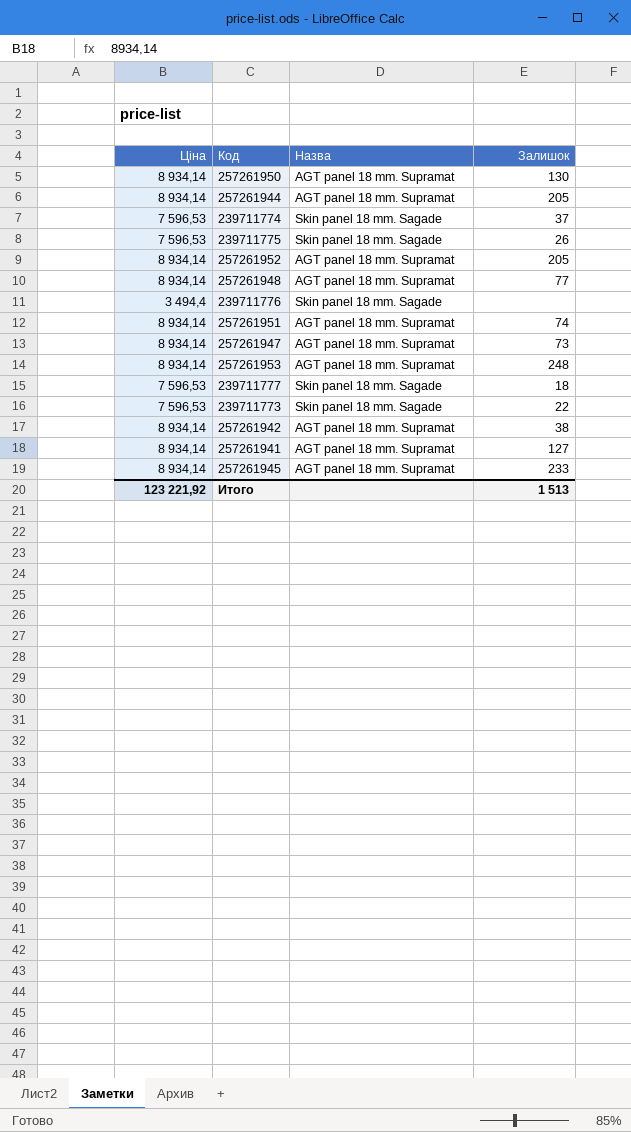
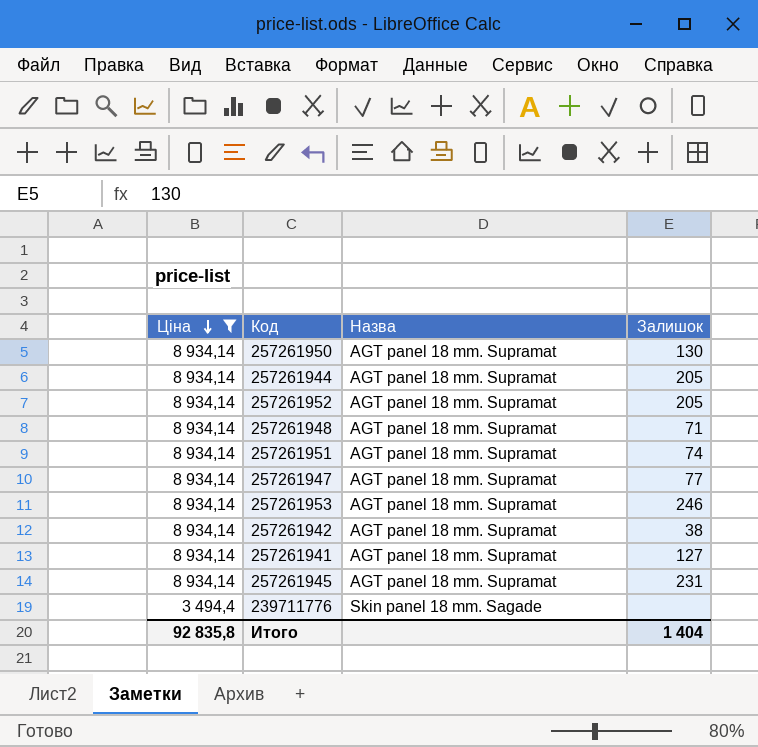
filter: none -> Ціна != 7 596,53
row order: none -> Ціна descending
257261948 | Залишок: 77 -> 71
257261947 | Залишок: 73 -> 77
257261953 | Залишок: 248 -> 246
257261945 | Залишок: 233 -> 231
Итого | Ціна: 123 221,92 -> 92 835,8
Итого | Залишок: 1 513 -> 1 404

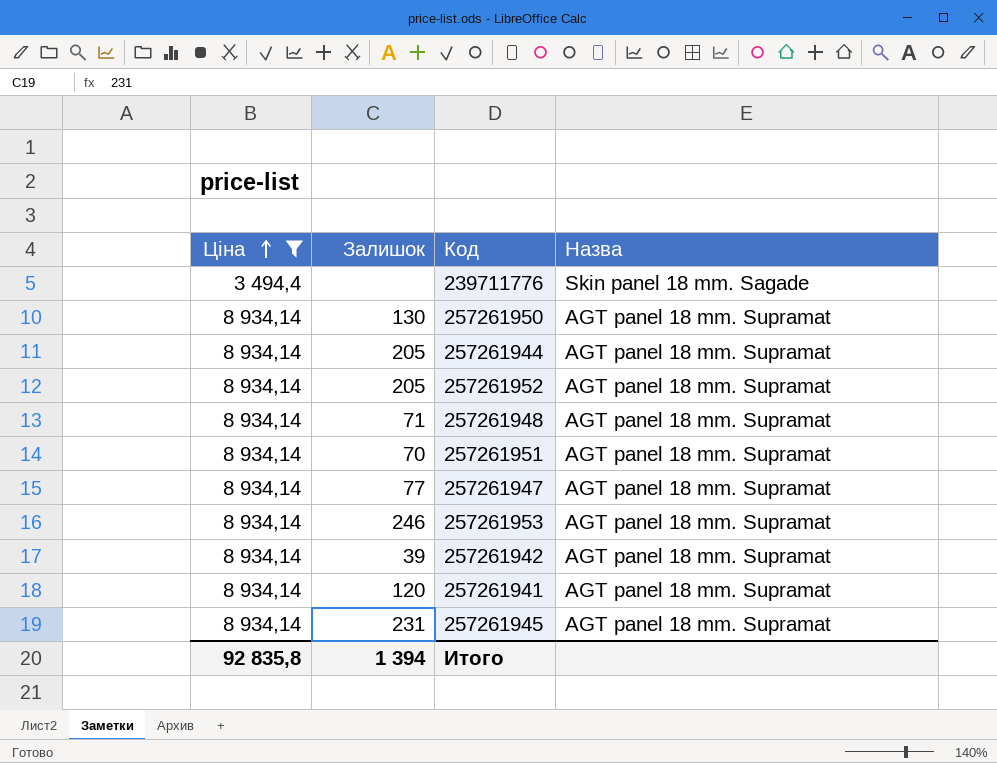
row order: Ціна descending -> Ціна ascending
column Залишок | position: 4 -> 2
257261951 | Залишок: 74 -> 70
257261942 | Залишок: 38 -> 39
257261941 | Залишок: 127 -> 120
Итого | Залишок: 1 404 -> 1 394

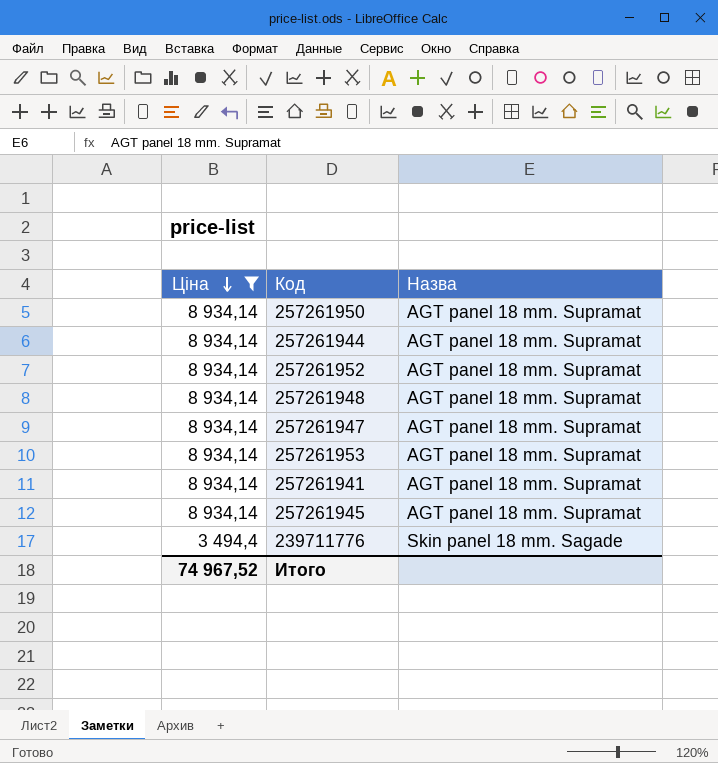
row order: Ціна ascending -> Ціна descending
column Залишок | position: 2 -> none
row 257261951: 8 934,14 | 70 | AGT panel 18 mm. Supramat -> none
row 257261942: 8 934,14 | 39 | AGT panel 18 mm. Supramat -> none
Итого | Ціна: 92 835,8 -> 74 967,52

